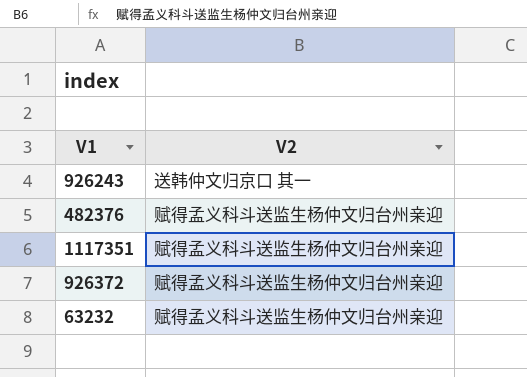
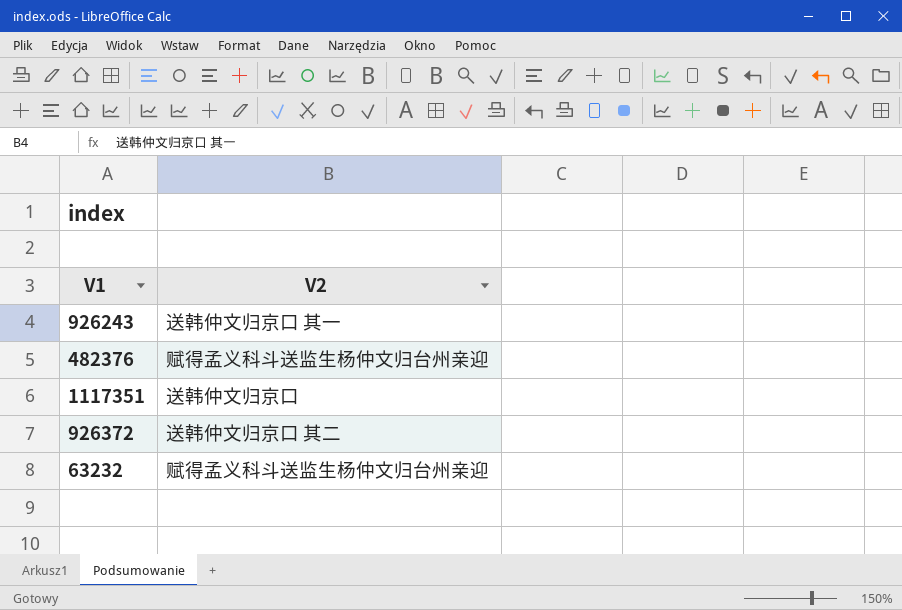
1117351 | V2: 赋得孟义科斗送监生杨仲文归台州亲迎 -> 送韩仲文归京口
926372 | V2: 赋得孟义科斗送监生杨仲文归台州亲迎 -> 送韩仲文归京口 其二

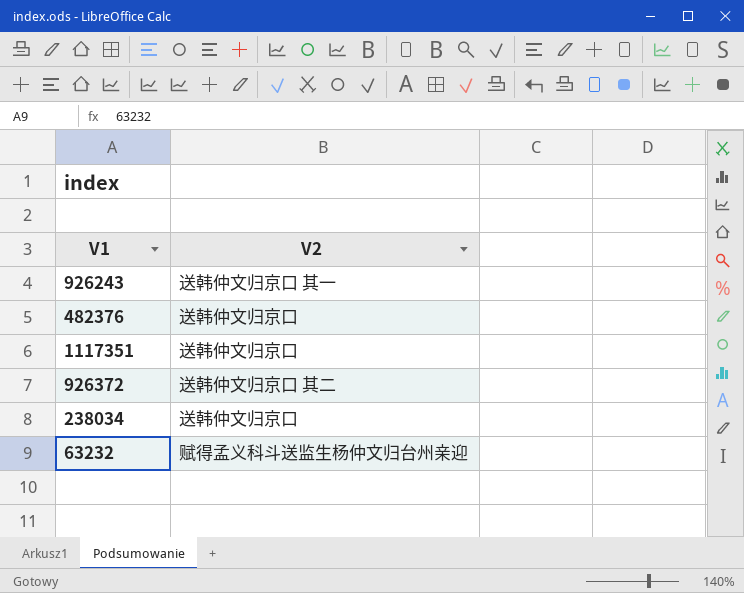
482376 | V2: 赋得孟义科斗送监生杨仲文归台州亲迎 -> 送韩仲文归京口
row 238034: none -> 送韩仲文归京口

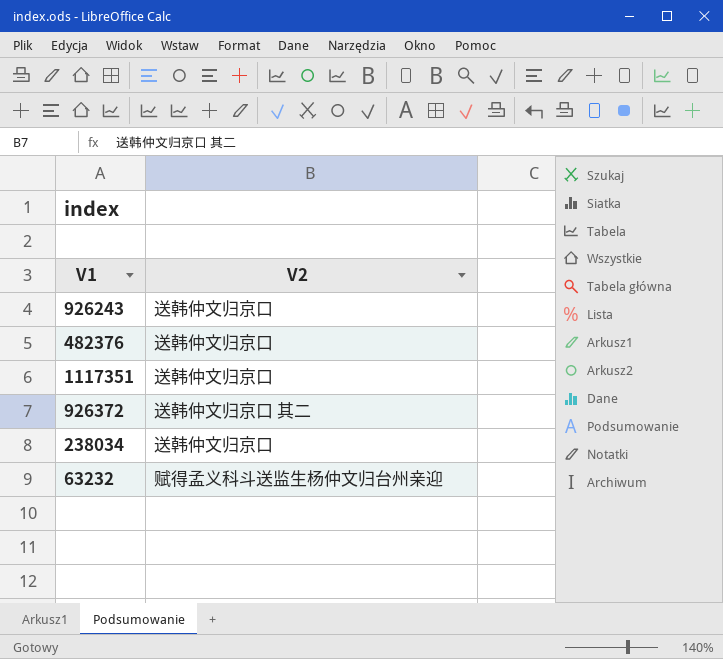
926243 | V2: 送韩仲文归京口 其一 -> 送韩仲文归京口

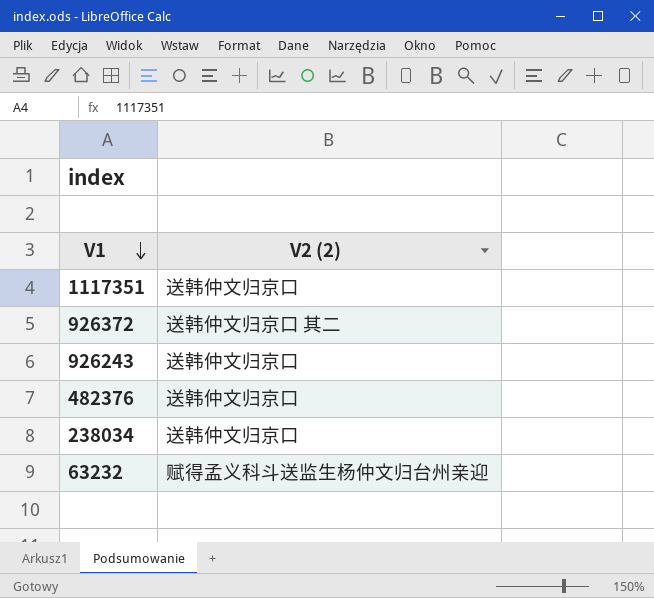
row order: none -> V1 descending
column name: V2 -> V2 (2)

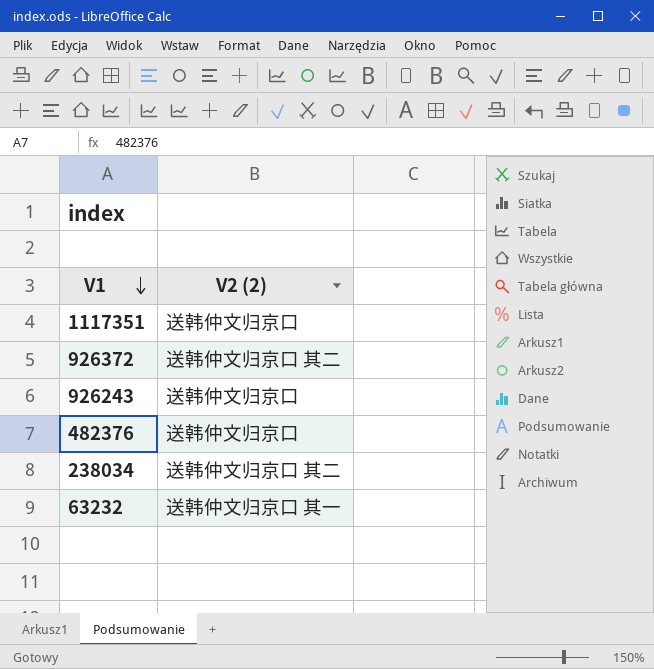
238034 | V2 (2): 送韩仲文归京口 -> 送韩仲文归京口 其二
63232 | V2 (2): 赋得孟义科斗送监生杨仲文归台州亲迎 -> 送韩仲文归京口 其一

